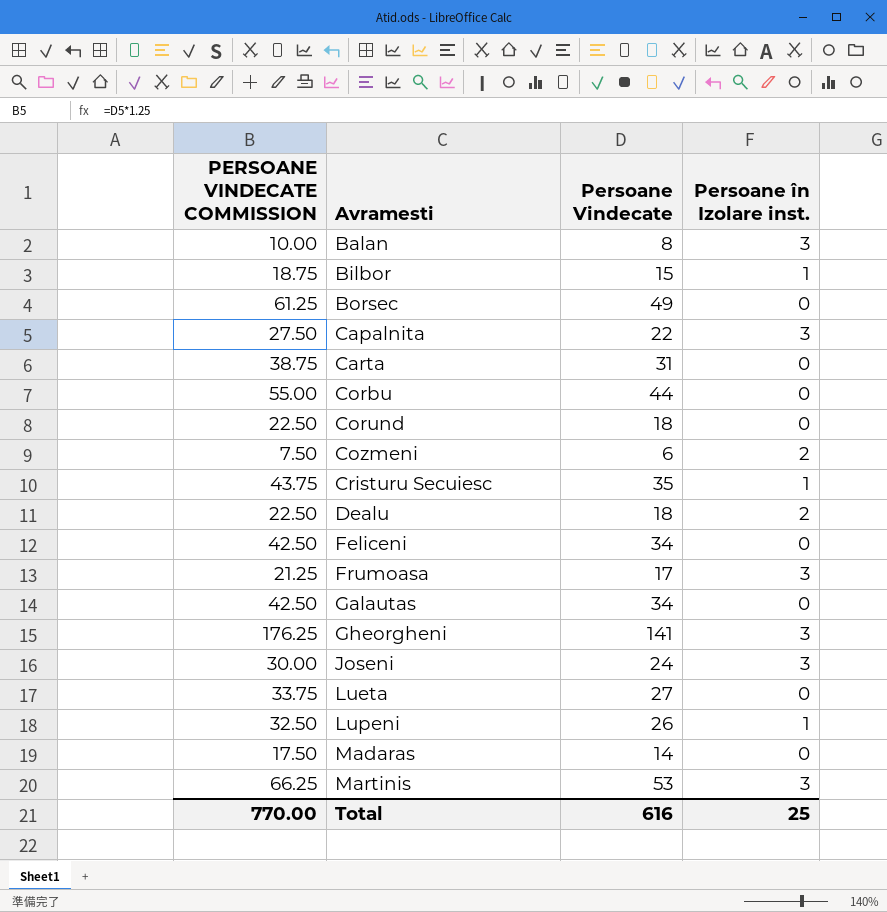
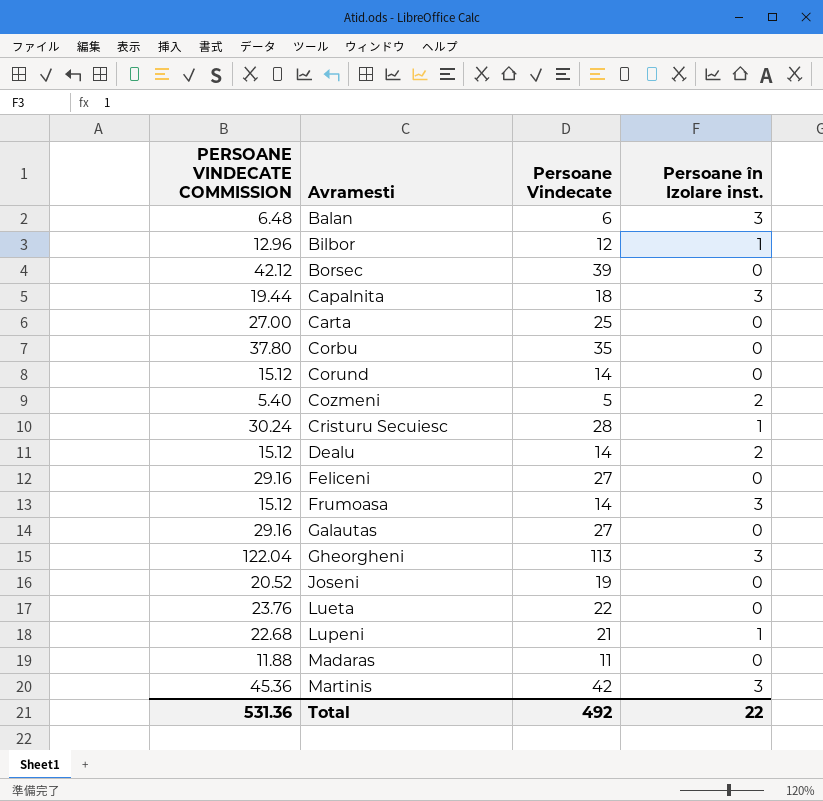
column PERSOANE VINDECATE COMMISSION | formula: [Persoane Vindecate] * 1.25 -> [Persoane Vindecate] * 1.08
Balan | Persoane Vindecate: 8 -> 6
Bilbor | Persoane Vindecate: 15 -> 12
Borsec | Persoane Vindecate: 49 -> 39
Capalnita | Persoane Vindecate: 22 -> 18
Carta | Persoane Vindecate: 31 -> 25
Corbu | Persoane Vindecate: 44 -> 35
Corund | Persoane Vindecate: 18 -> 14
Cozmeni | Persoane Vindecate: 6 -> 5
Cristuru Secuiesc | Persoane Vindecate: 35 -> 28
Dealu | Persoane Vindecate: 18 -> 14
Feliceni | Persoane Vindecate: 34 -> 27
Frumoasa | Persoane Vindecate: 17 -> 14
Galautas | Persoane Vindecate: 34 -> 27
Gheorgheni | Persoane Vindecate: 141 -> 113
Joseni | Persoane Vindecate: 24 -> 19
Joseni | Persoane în Izolare inst.: 3 -> 0
Lueta | Persoane Vindecate: 27 -> 22
Lupeni | Persoane Vindecate: 26 -> 21
Madaras | Persoane Vindecate: 14 -> 11
Martinis | Persoane Vindecate: 53 -> 42
Total | PERSOANE VINDECATE COMMISSION: 770.00 -> 531.36
Total | Persoane Vindecate: 616 -> 492
Total | Persoane în Izolare inst.: 25 -> 22

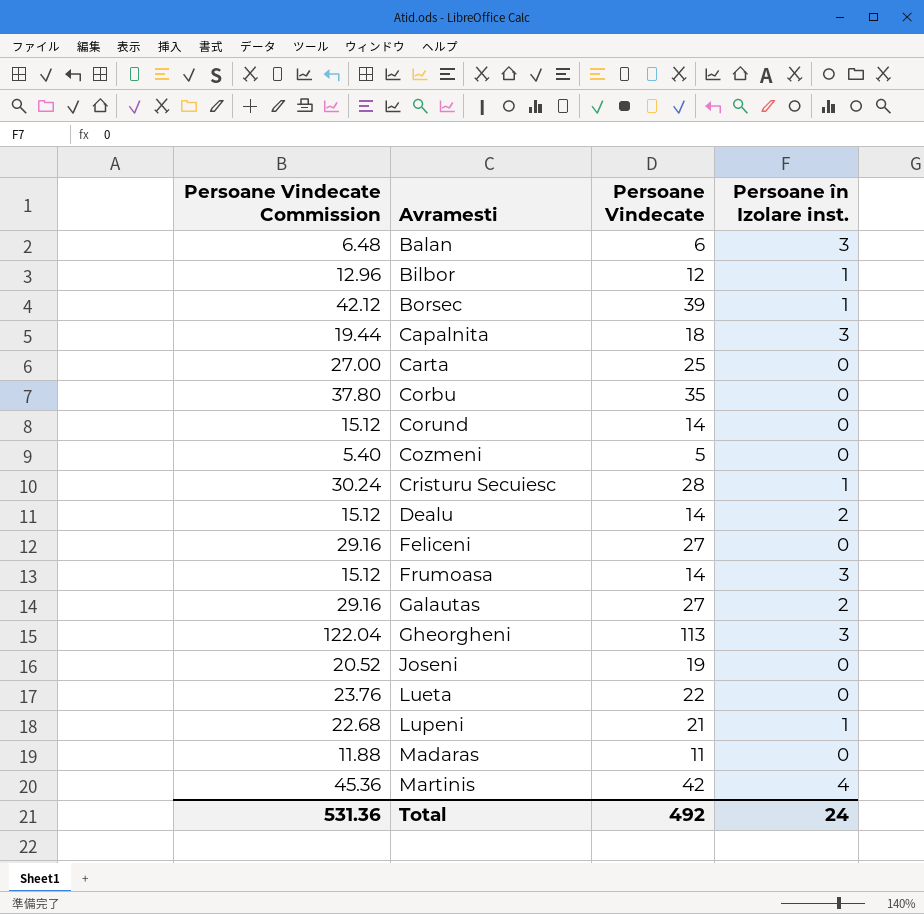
column name: PERSOANE VINDECATE COMMISSION -> Persoane Vindecate Commission
Borsec | Persoane în Izolare inst.: 0 -> 1
Cozmeni | Persoane în Izolare inst.: 2 -> 0
Galautas | Persoane în Izolare inst.: 0 -> 2
Martinis | Persoane în Izolare inst.: 3 -> 4
Total | Persoane în Izolare inst.: 22 -> 24

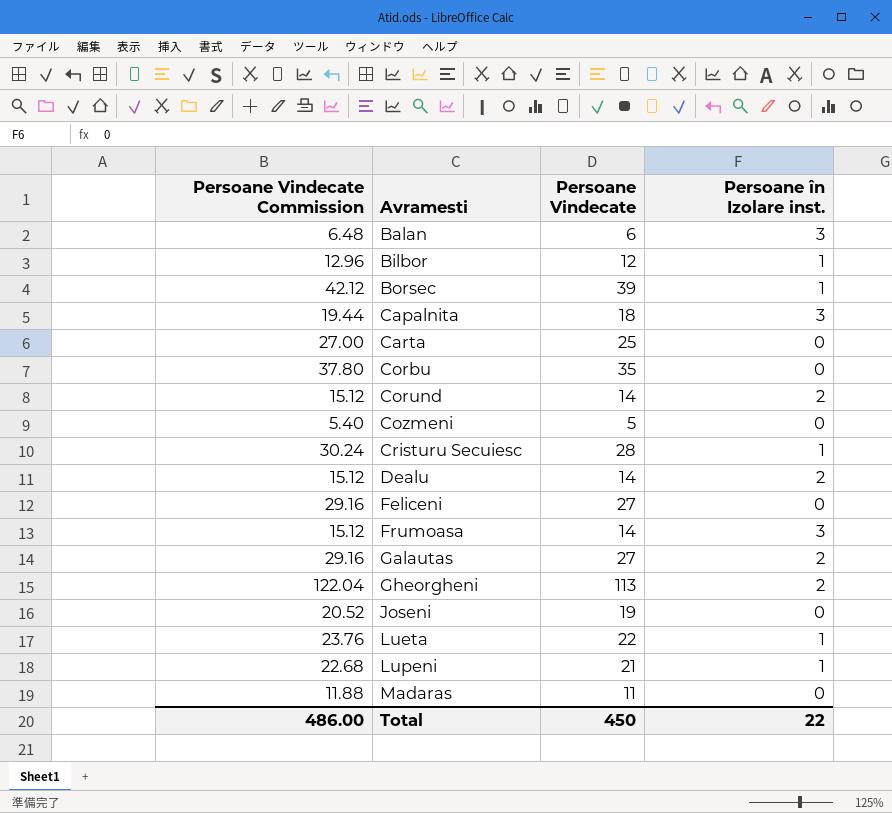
row Martinis: 45.36 | 42 | 4 -> none
Corund | Persoane în Izolare inst.: 0 -> 2
Gheorgheni | Persoane în Izolare inst.: 3 -> 2
Lueta | Persoane în Izolare inst.: 0 -> 1
Total | Persoane Vindecate Commission: 531.36 -> 486.00
Total | Persoane Vindecate: 492 -> 450
Total | Persoane în Izolare inst.: 24 -> 22

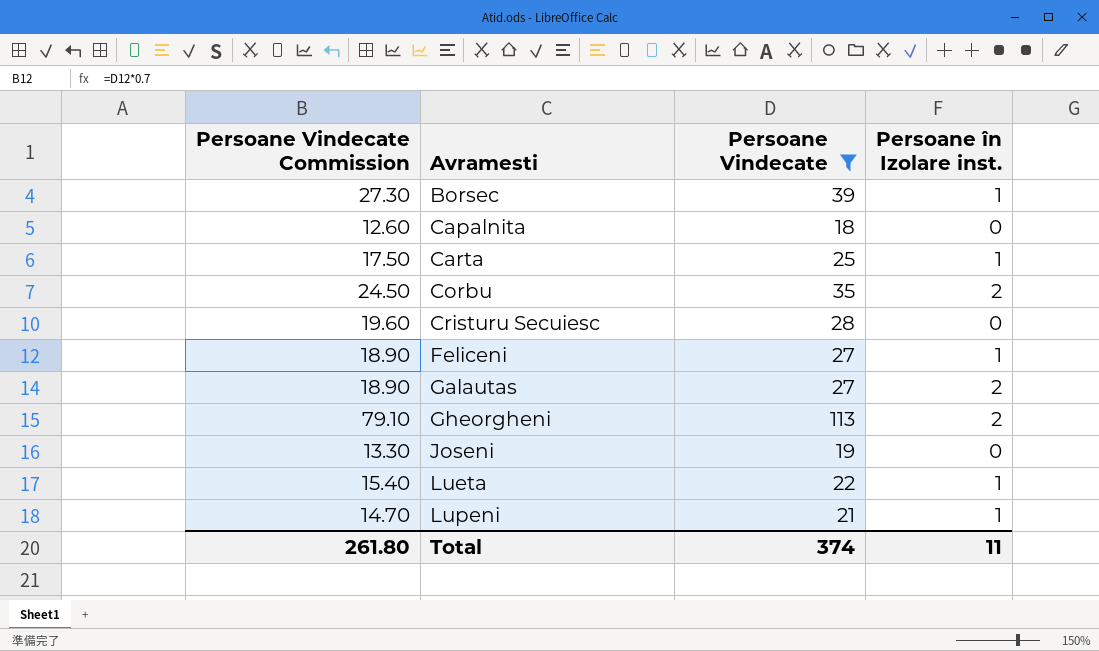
filter: none -> Persoane Vindecate >= 18
column Persoane Vindecate Commission | formula: [Persoane Vindecate] * 1.08 -> [Persoane Vindecate] * 0.7
Capalnita | Persoane în Izolare inst.: 3 -> 0
Carta | Persoane în Izolare inst.: 0 -> 1
Corbu | Persoane în Izolare inst.: 0 -> 2
Cristuru Secuiesc | Persoane în Izolare inst.: 1 -> 0
Feliceni | Persoane în Izolare inst.: 0 -> 1
Total | Persoane Vindecate Commission: 486.00 -> 261.80
Total | Persoane Vindecate: 450 -> 374
Total | Persoane în Izolare inst.: 22 -> 11

